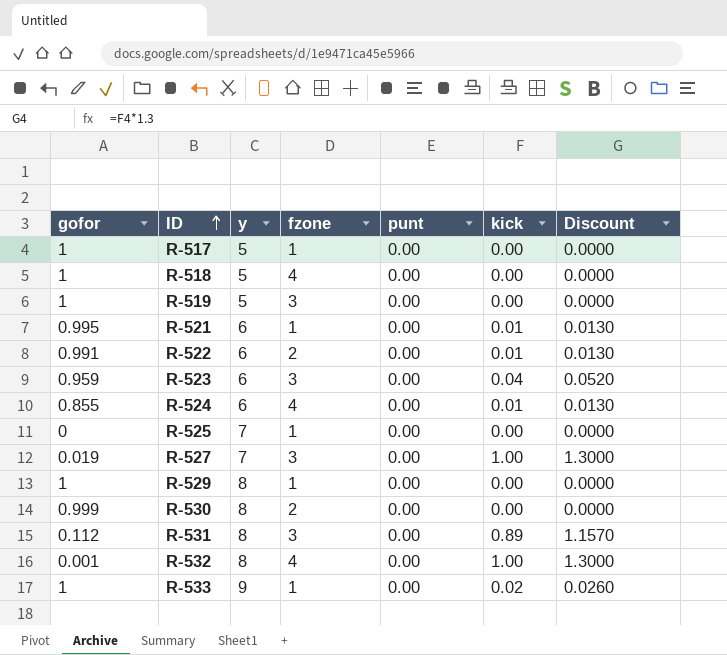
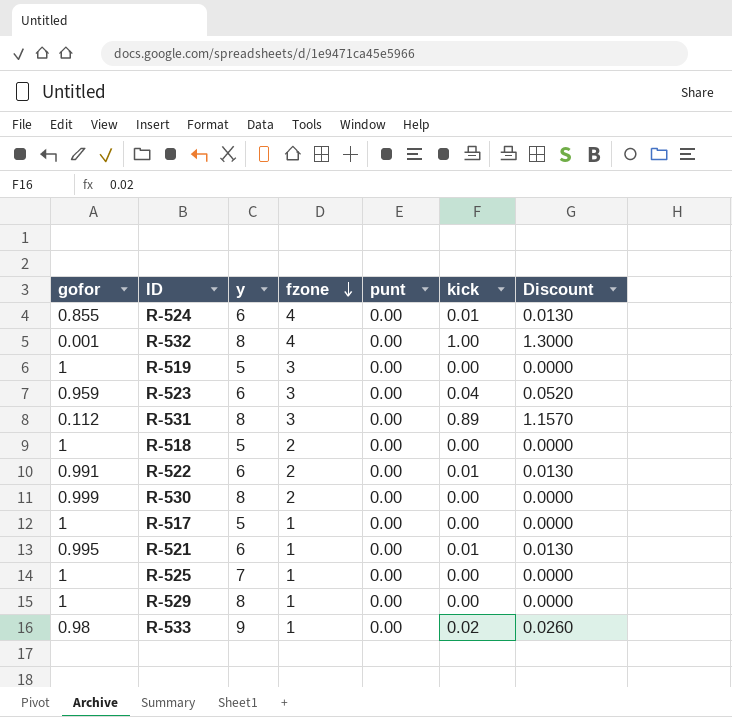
row order: ID ascending -> fzone descending
row R-527: 0.019 | 7 | 3 | 0.00 | 1.00 | 1.3000 -> none
R-518 | fzone: 4 -> 2
R-525 | gofor: 0 -> 1
R-533 | gofor: 1 -> 0.98

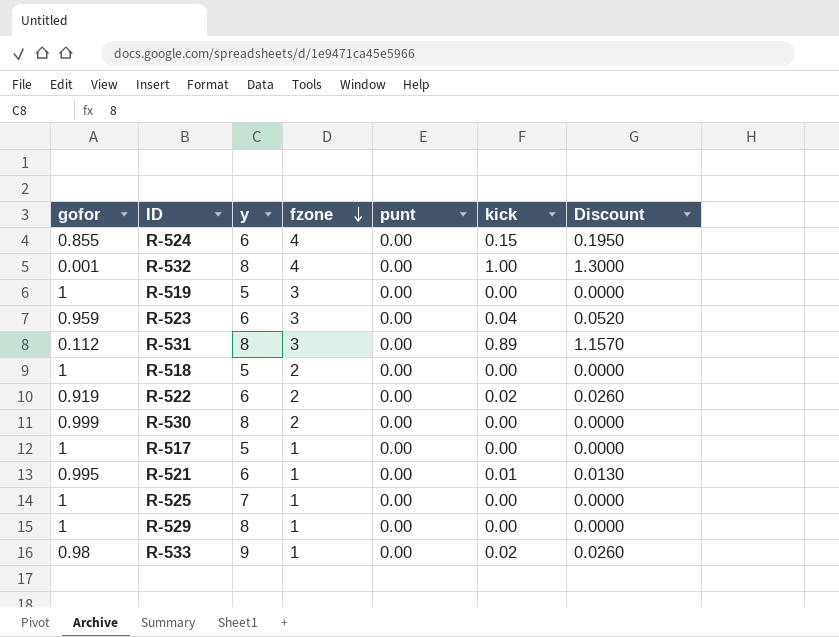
R-524 | kick: 0.01 -> 0.15
R-524 | Discount: 0.0130 -> 0.1950
R-522 | gofor: 0.991 -> 0.919
R-522 | kick: 0.01 -> 0.02
R-522 | Discount: 0.0130 -> 0.0260

